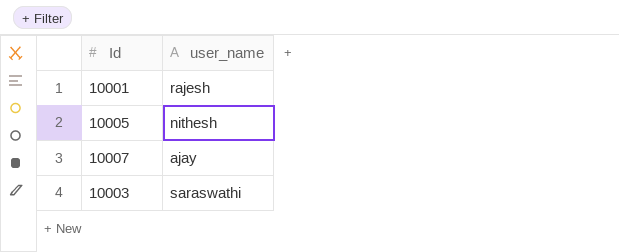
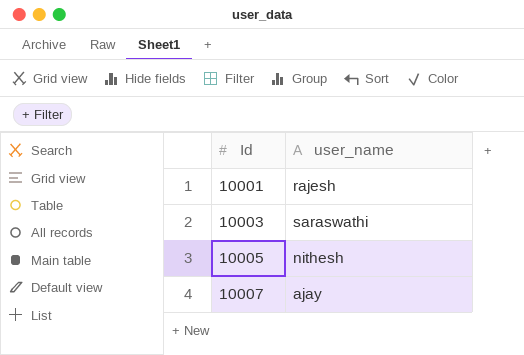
row order: none -> Id ascending

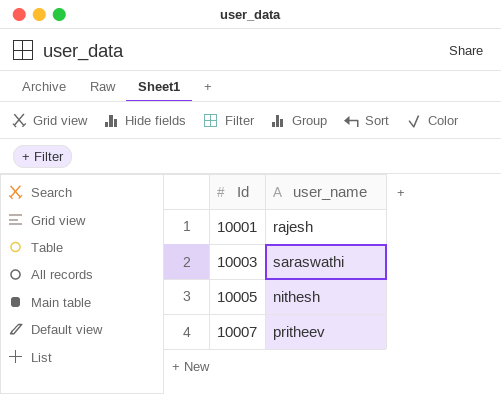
10007 | user_name: ajay -> pritheev

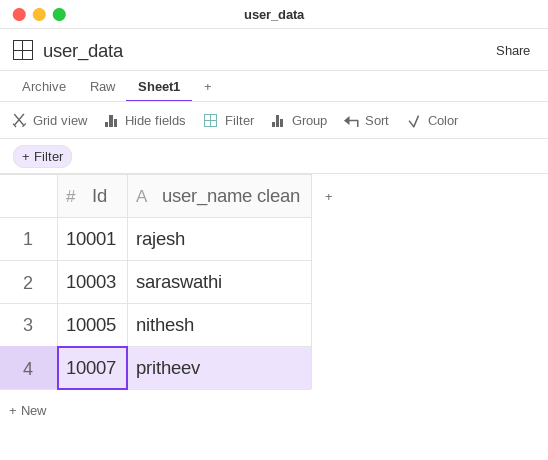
column name: user_name -> user_name clean

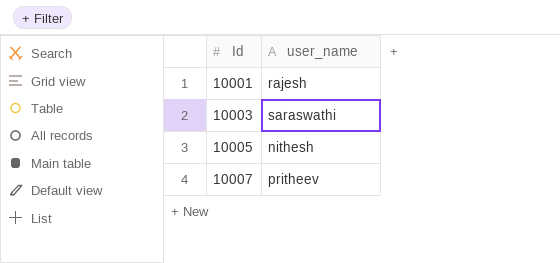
column name: user_name clean -> user_name

